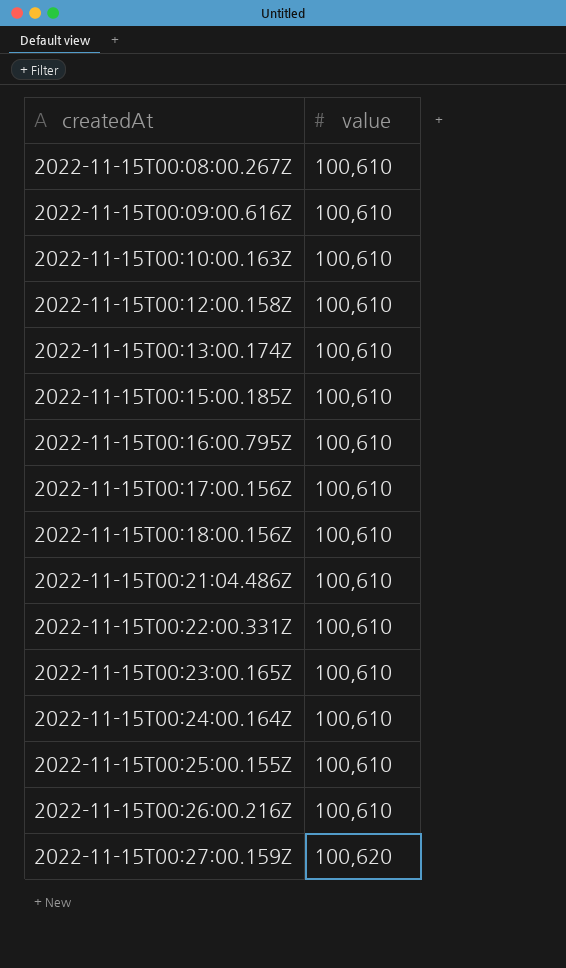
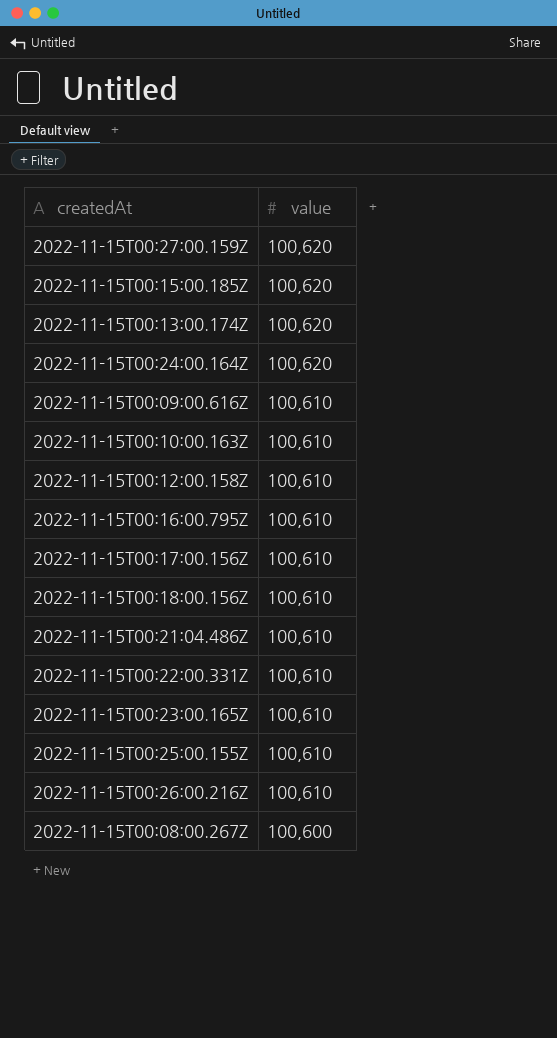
row order: createdAt ascending -> value descending
2022-11-15T00:15:00.185Z | value: 100,610 -> 100,620
2022-11-15T00:13:00.174Z | value: 100,610 -> 100,620
2022-11-15T00:24:00.164Z | value: 100,610 -> 100,620
2022-11-15T00:08:00.267Z | value: 100,610 -> 100,600

